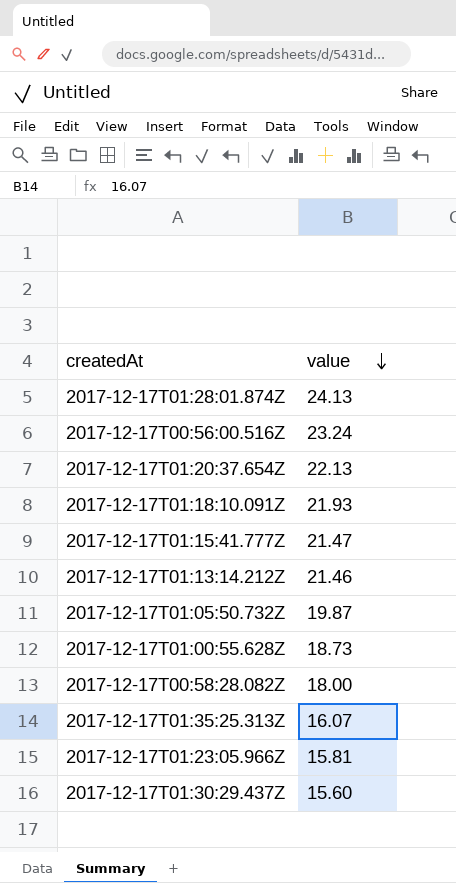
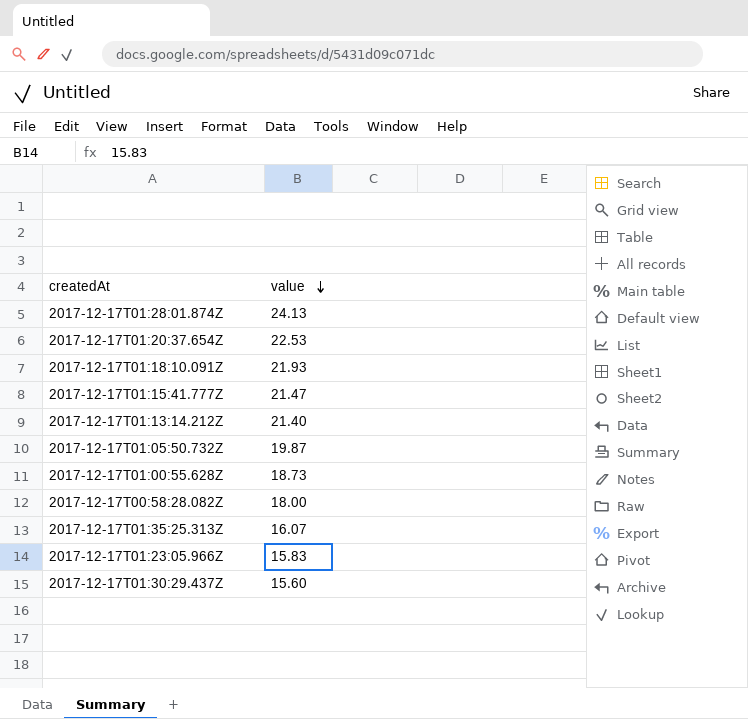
row 2017-12-17T00:56:00.516Z: 23.24 -> none
2017-12-17T01:20:37.654Z | value: 22.13 -> 22.53
2017-12-17T01:13:14.212Z | value: 21.46 -> 21.40
2017-12-17T01:23:05.966Z | value: 15.81 -> 15.83

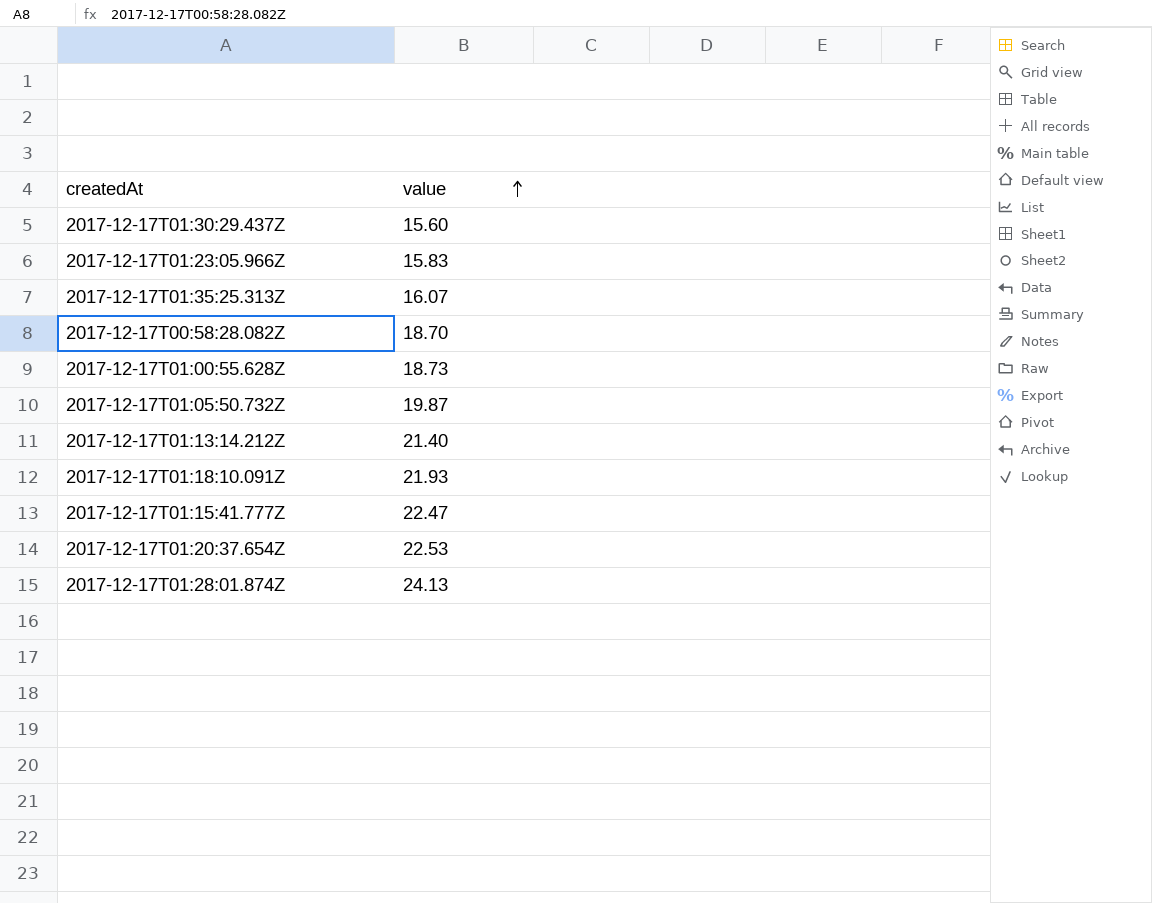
row order: value descending -> value ascending
2017-12-17T00:58:28.082Z | value: 18.00 -> 18.70
2017-12-17T01:15:41.777Z | value: 21.47 -> 22.47

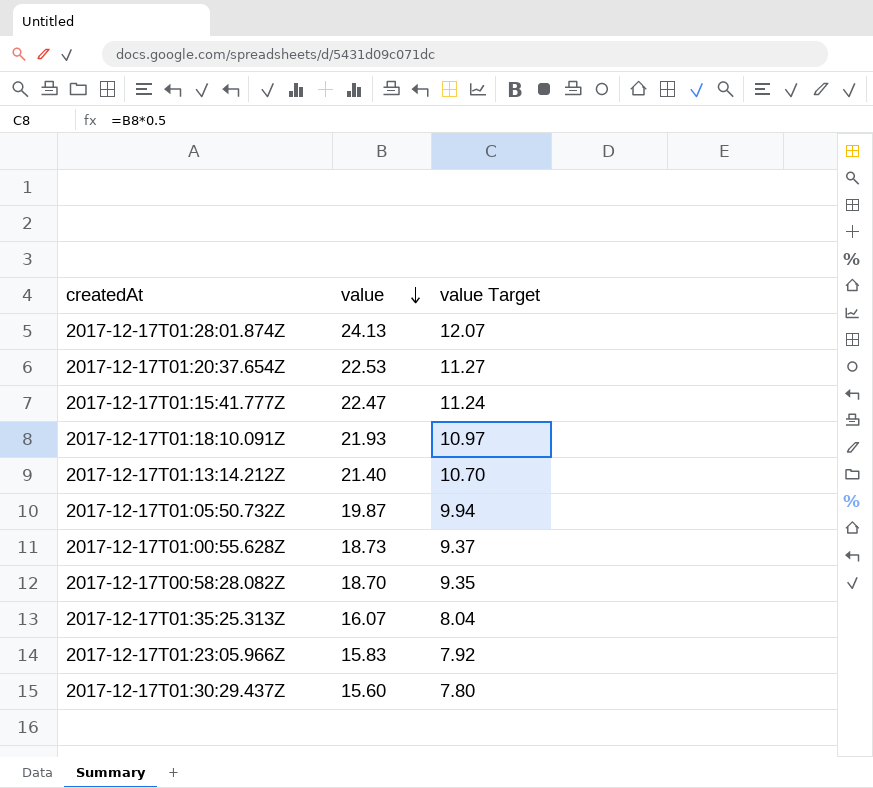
row order: value ascending -> value descending
column value Target | formula: none -> [value] * 0.5

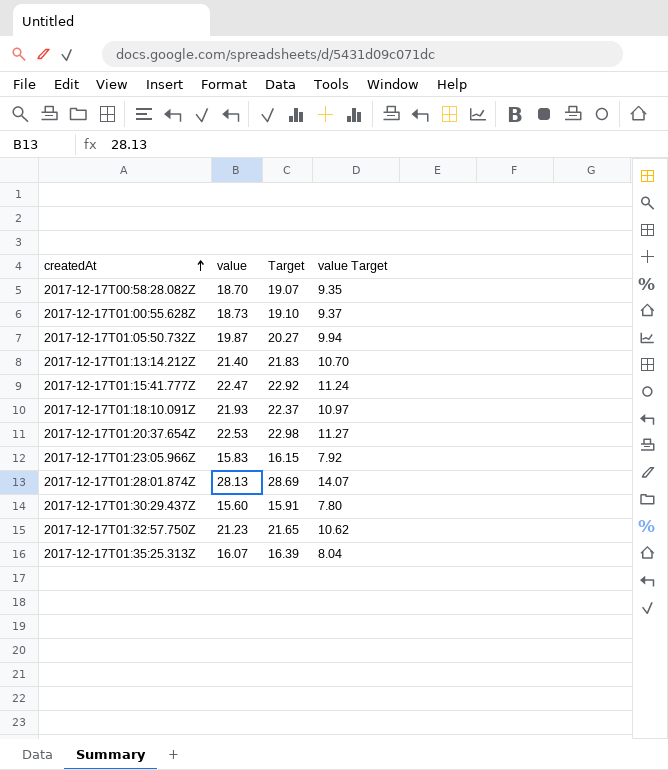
row order: value descending -> createdAt ascending
column Target | formula: none -> [value] * 1.02
2017-12-17T01:28:01.874Z | value: 24.13 -> 28.13
2017-12-17T01:28:01.874Z | value Target: 12.07 -> 14.07
row 2017-12-17T01:32:57.750Z: none -> 21.23 | 21.65 | 10.62

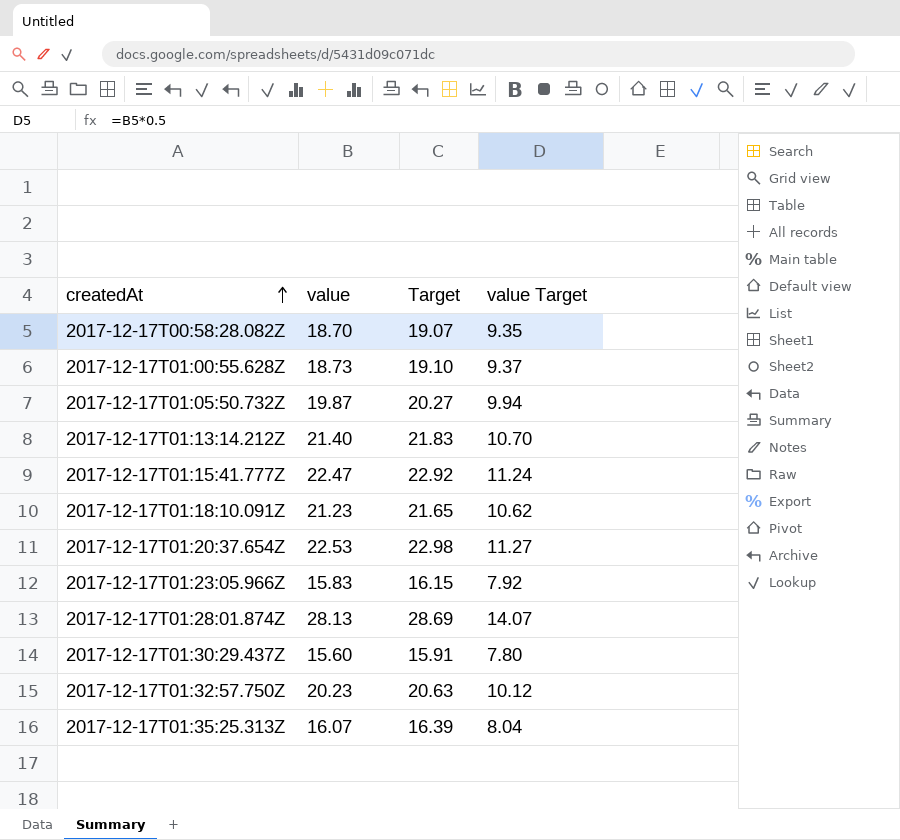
2017-12-17T01:18:10.091Z | value: 21.93 -> 21.23
2017-12-17T01:18:10.091Z | Target: 22.37 -> 21.65
2017-12-17T01:18:10.091Z | value Target: 10.97 -> 10.62
2017-12-17T01:32:57.750Z | value: 21.23 -> 20.23
2017-12-17T01:32:57.750Z | Target: 21.65 -> 20.63
2017-12-17T01:32:57.750Z | value Target: 10.62 -> 10.12

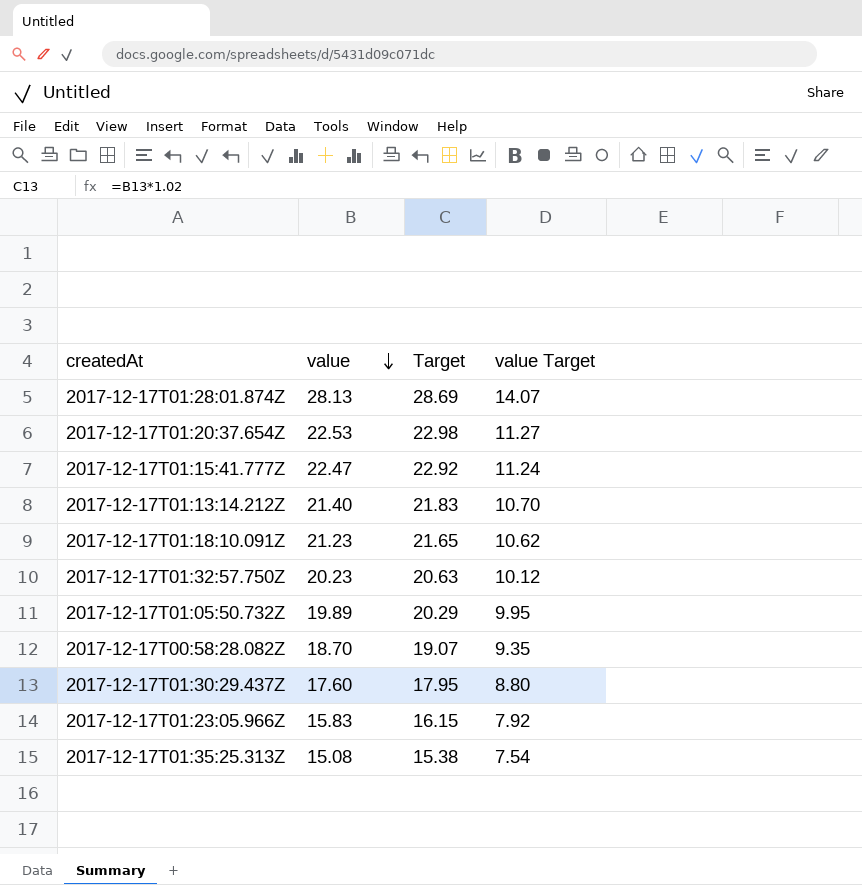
row order: createdAt ascending -> value descending
row 2017-12-17T01:00:55.628Z: 18.73 | 19.10 | 9.37 -> none
2017-12-17T01:05:50.732Z | value: 19.87 -> 19.89
2017-12-17T01:05:50.732Z | Target: 20.27 -> 20.29
2017-12-17T01:05:50.732Z | value Target: 9.94 -> 9.95
2017-12-17T01:30:29.437Z | value: 15.60 -> 17.60
2017-12-17T01:30:29.437Z | Target: 15.91 -> 17.95
2017-12-17T01:30:29.437Z | value Target: 7.80 -> 8.80
2017-12-17T01:35:25.313Z | value: 16.07 -> 15.08
2017-12-17T01:35:25.313Z | Target: 16.39 -> 15.38
2017-12-17T01:35:25.313Z | value Target: 8.04 -> 7.54

